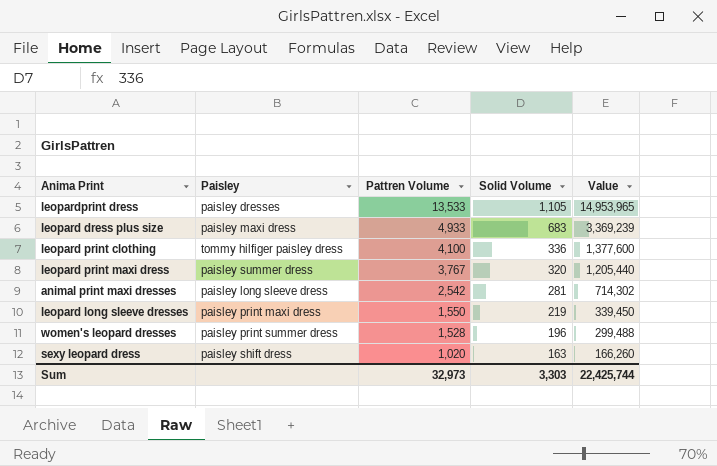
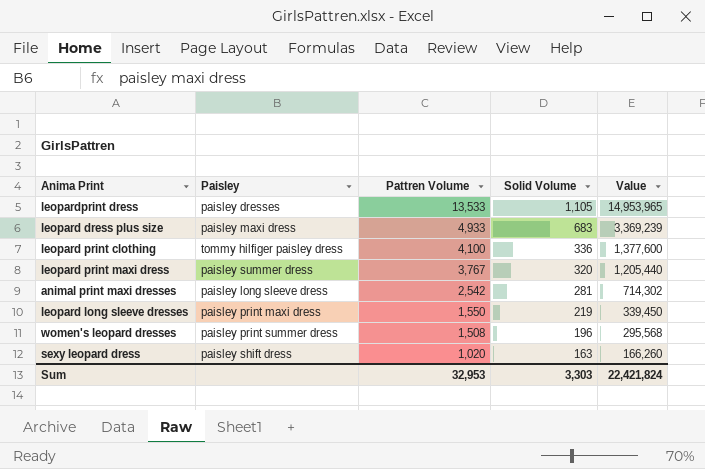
women's leopard dresses | Pattren Volume: 1,528 -> 1,508
women's leopard dresses | Value: 299,488 -> 295,568
Sum | Pattren Volume: 32,973 -> 32,953
Sum | Value: 22,425,744 -> 22,421,824

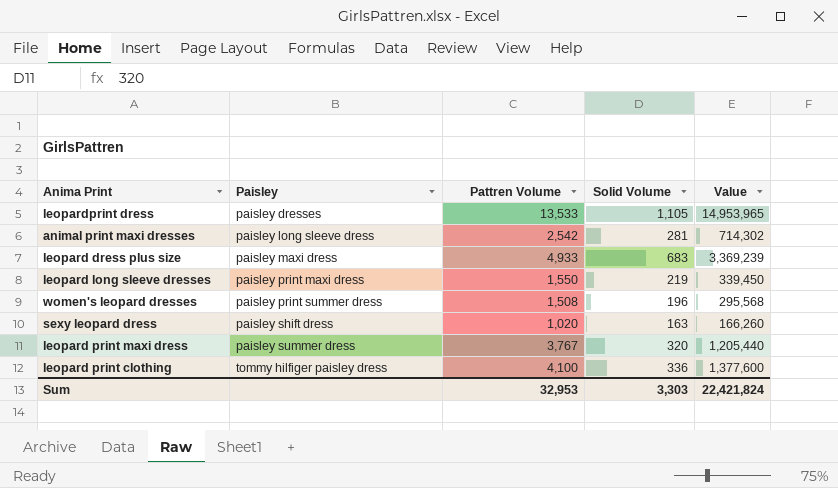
row order: Pattren Volume descending -> Paisley ascending

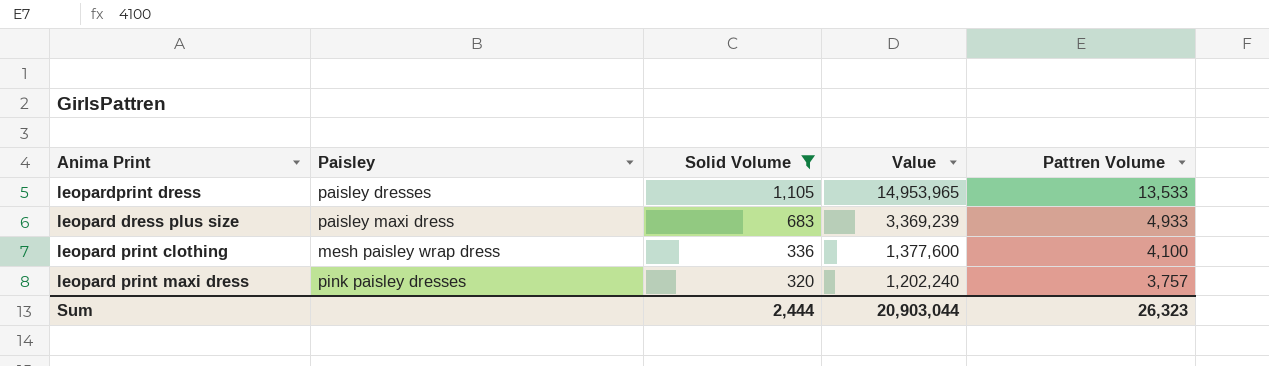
filter: none -> Solid Volume >= 320
row order: Paisley ascending -> Solid Volume descending
column Pattren Volume | position: 3 -> 5
leopard print clothing | Paisley: tommy hilfiger paisley dress -> mesh paisley wrap dress
leopard print maxi dress | Paisley: paisley summer dress -> pink paisley dresses
leopard print maxi dress | Value: 1,205,440 -> 1,202,240
leopard print maxi dress | Pattren Volume: 3,767 -> 3,757
Sum | Solid Volume: 3,303 -> 2,444
Sum | Value: 22,421,824 -> 20,903,044
Sum | Pattren Volume: 32,953 -> 26,323

